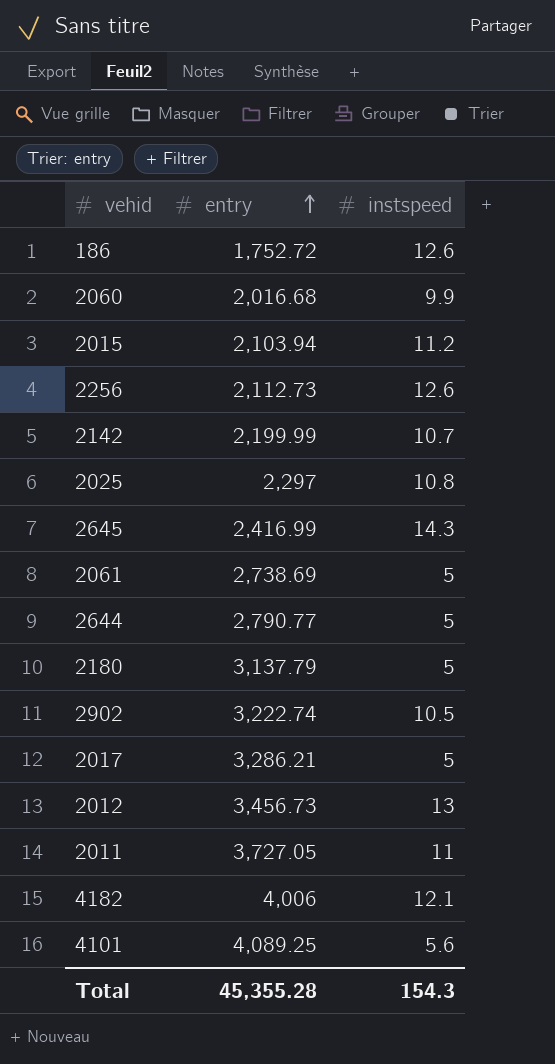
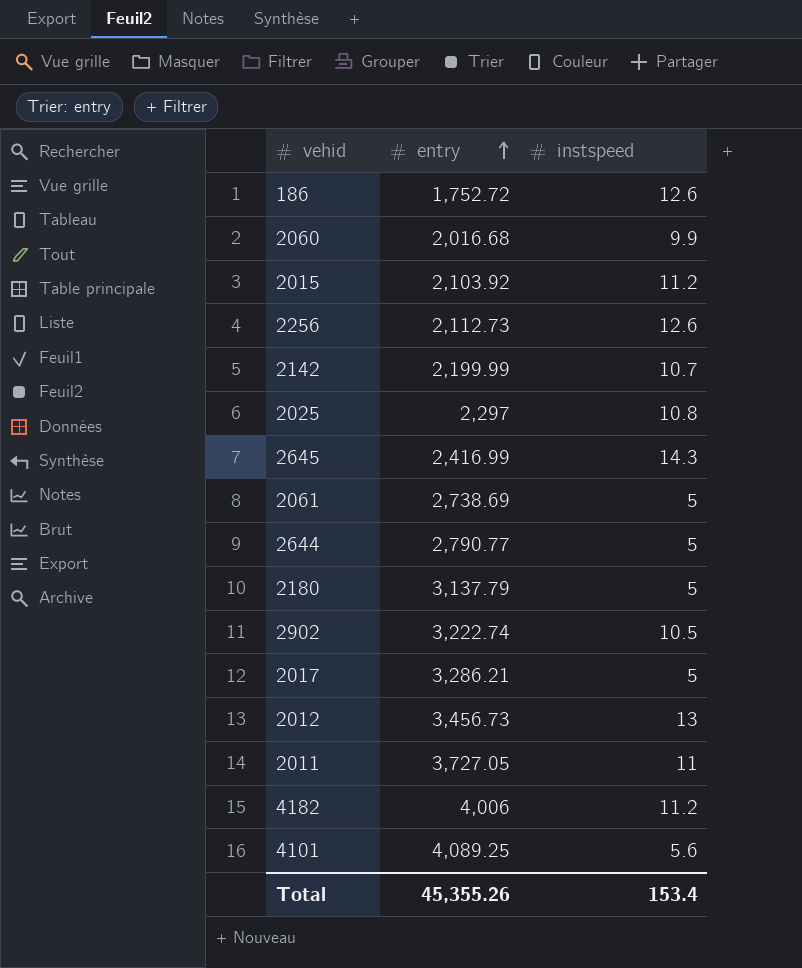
2015 | entry: 2,103.94 -> 2,103.92
4182 | instspeed: 12.1 -> 11.2
Total | entry: 45,355.28 -> 45,355.26
Total | instspeed: 154.3 -> 153.4

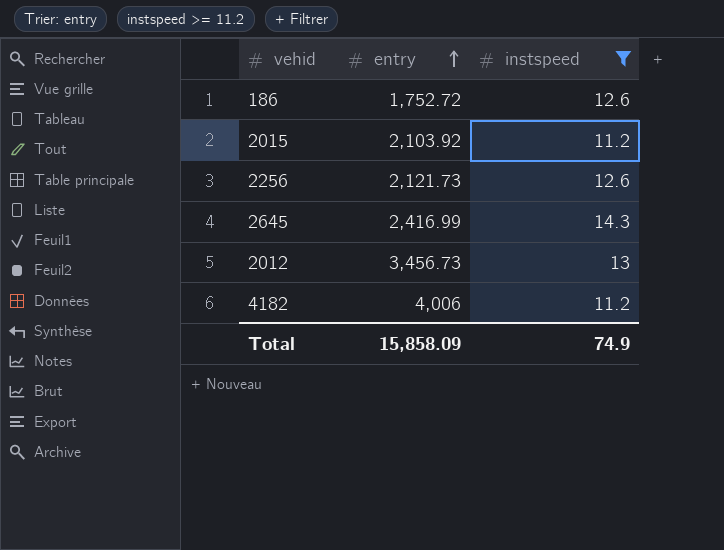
filter: none -> instspeed >= 11.2
2256 | entry: 2,112.73 -> 2,121.73
Total | entry: 45,355.26 -> 15,858.09
Total | instspeed: 153.4 -> 74.9

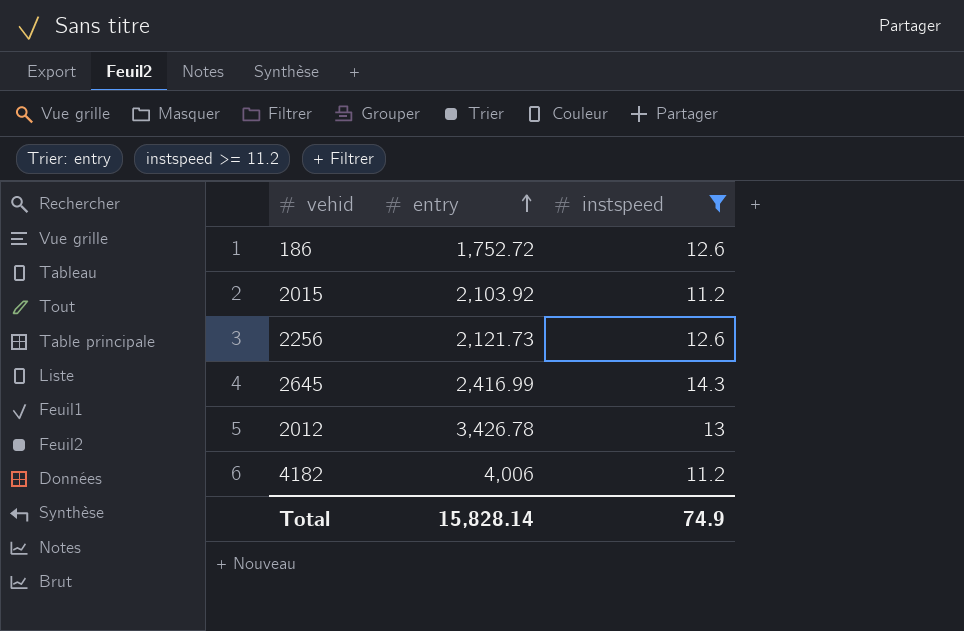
2012 | entry: 3,456.73 -> 3,426.78
Total | entry: 15,858.09 -> 15,828.14

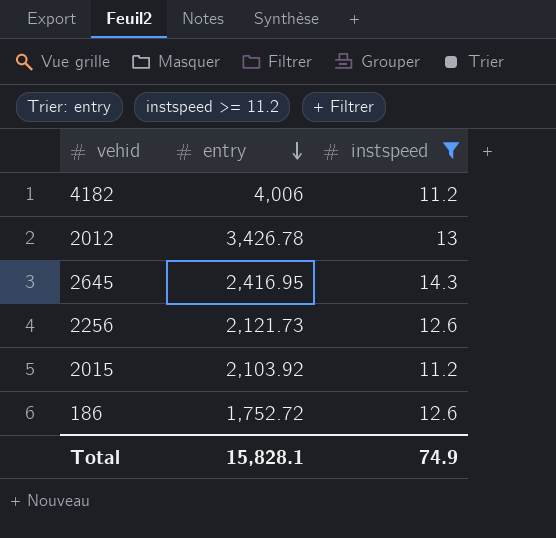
row order: entry ascending -> entry descending
2645 | entry: 2,416.99 -> 2,416.95
Total | entry: 15,828.14 -> 15,828.1

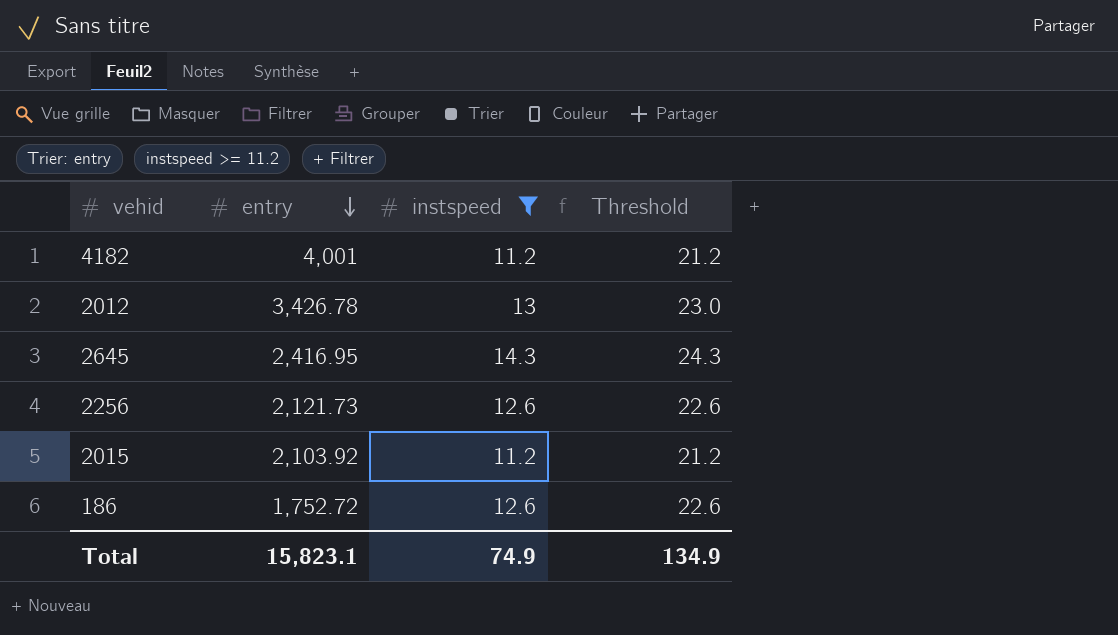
column Threshold | formula: none -> [instspeed] + 10
4182 | entry: 4,006 -> 4,001
Total | entry: 15,828.1 -> 15,823.1

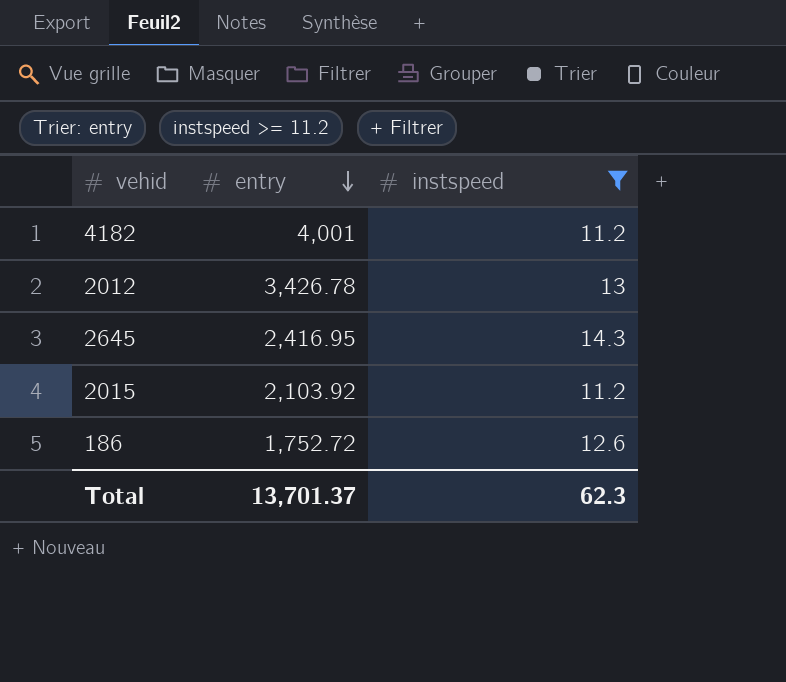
column Threshold | formula: [instspeed] + 10 -> none
row 2256: 2,121.73 | 12.6 | 22.6 -> none
Total | entry: 15,823.1 -> 13,701.37
Total | instspeed: 74.9 -> 62.3

